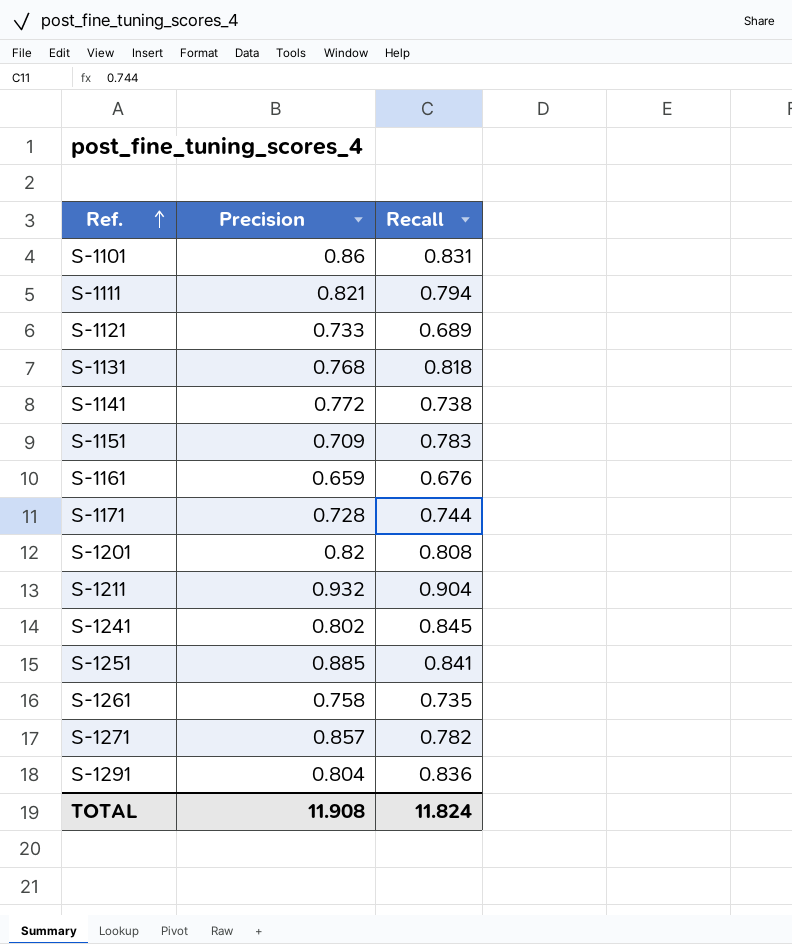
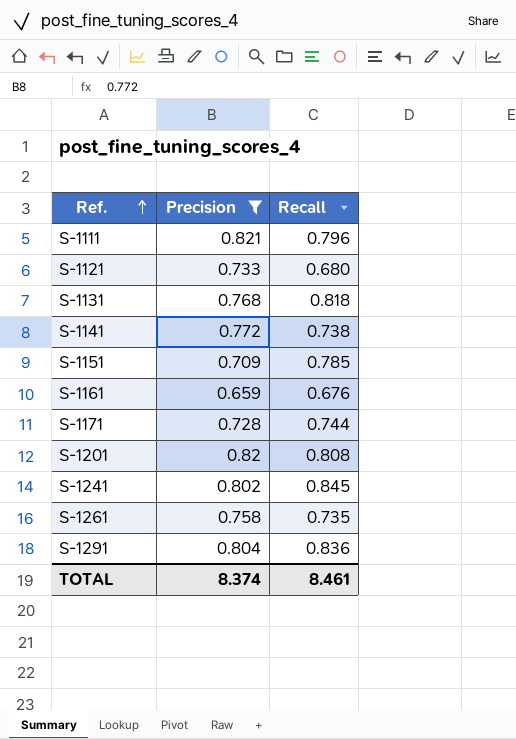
filter: none -> Precision <= 0.821
S-1111 | Recall: 0.794 -> 0.796
S-1121 | Recall: 0.689 -> 0.680
S-1151 | Recall: 0.783 -> 0.785
TOTAL | Precision: 11.908 -> 8.374
TOTAL | Recall: 11.824 -> 8.461

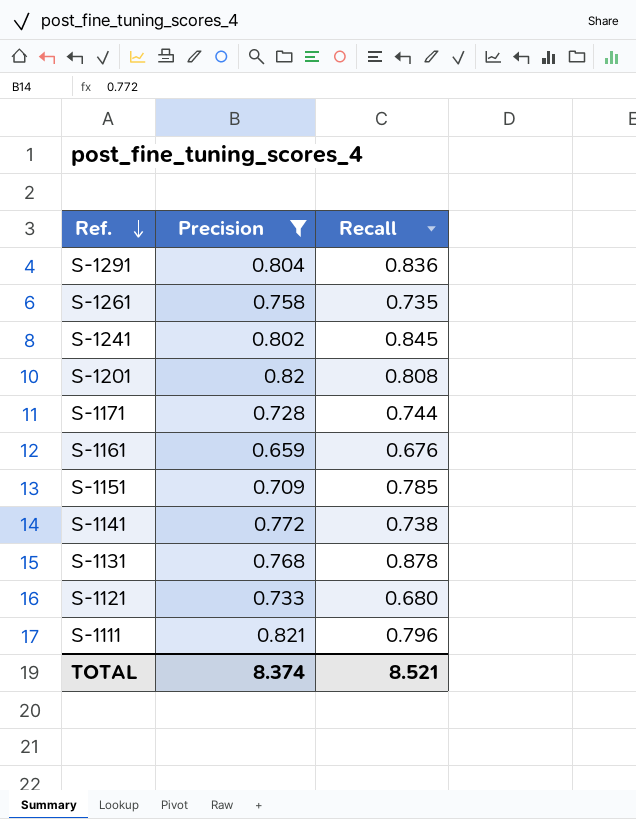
row order: Ref. ascending -> Ref. descending
S-1131 | Recall: 0.818 -> 0.878
TOTAL | Recall: 8.461 -> 8.521

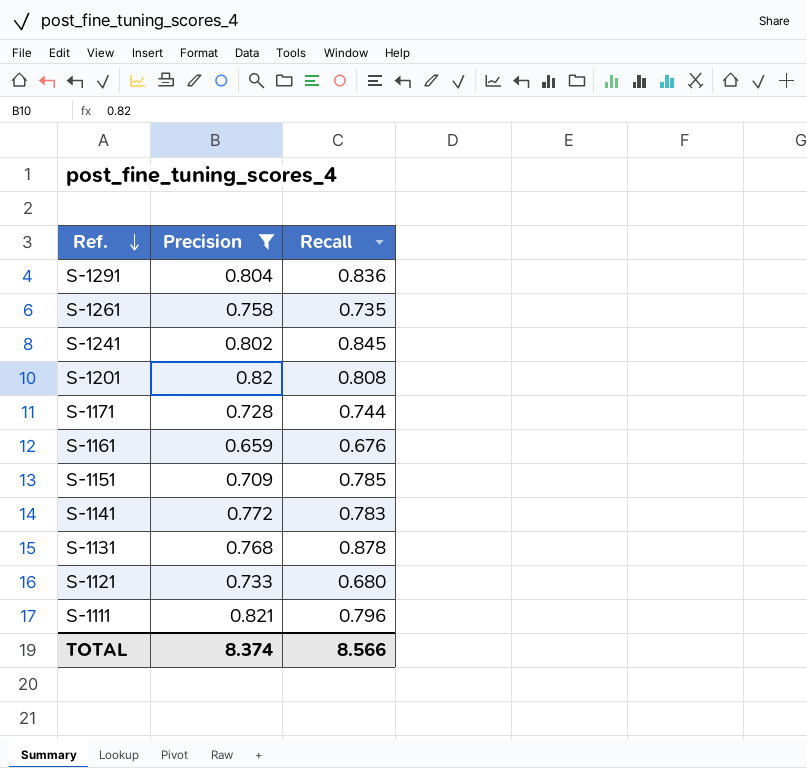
S-1141 | Recall: 0.738 -> 0.783
TOTAL | Recall: 8.521 -> 8.566

